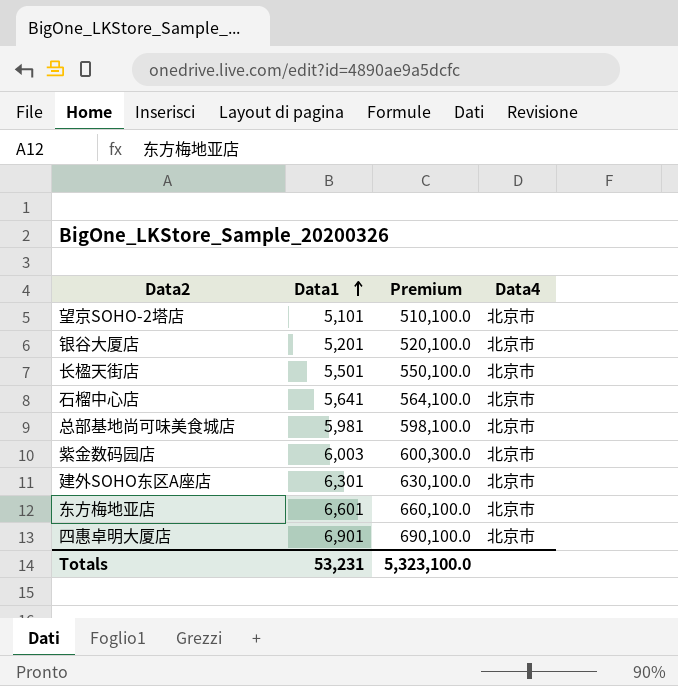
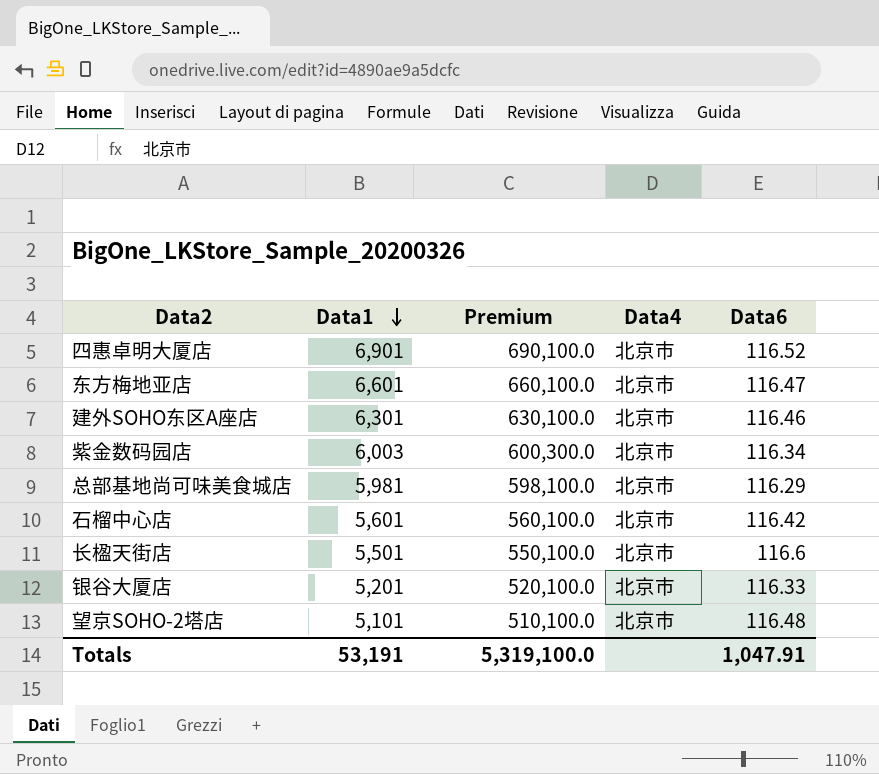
row order: Data1 ascending -> Data1 descending
column Data6 | position: none -> 5
石榴中心店 | Data1: 5,641 -> 5,601
石榴中心店 | Premium: 564,100.0 -> 560,100.0
Totals | Data1: 53,231 -> 53,191
Totals | Premium: 5,323,100.0 -> 5,319,100.0

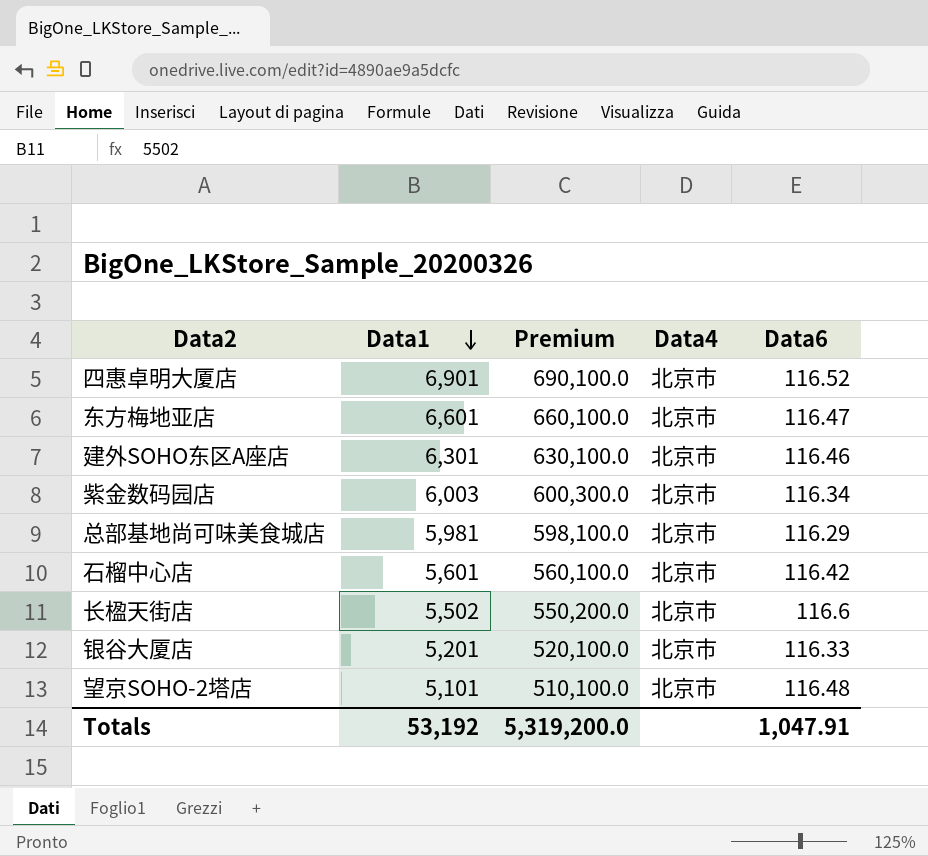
长楹天街店 | Data1: 5,501 -> 5,502
长楹天街店 | Premium: 550,100.0 -> 550,200.0
Totals | Data1: 53,191 -> 53,192
Totals | Premium: 5,319,100.0 -> 5,319,200.0

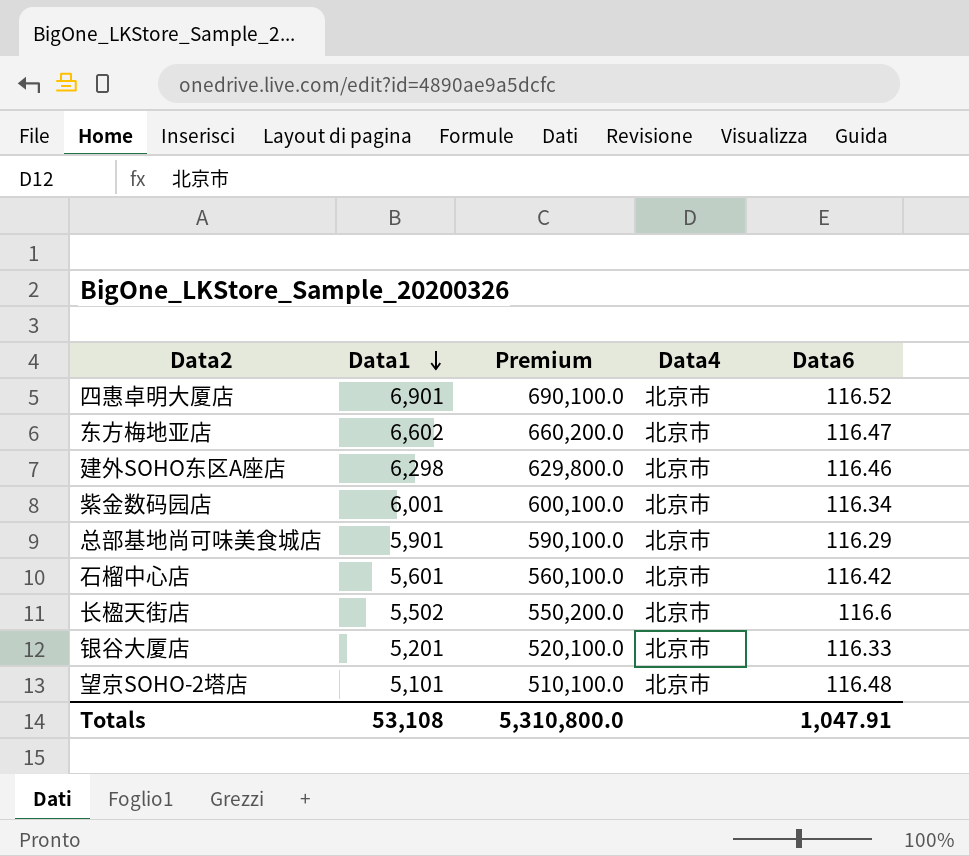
东方梅地亚店 | Data1: 6,601 -> 6,602
东方梅地亚店 | Premium: 660,100.0 -> 660,200.0
建外SOHO东区A座店 | Data1: 6,301 -> 6,298
建外SOHO东区A座店 | Premium: 630,100.0 -> 629,800.0
紫金数码园店 | Data1: 6,003 -> 6,001
紫金数码园店 | Premium: 600,300.0 -> 600,100.0
总部基地尚可味美食城店 | Data1: 5,981 -> 5,901
总部基地尚可味美食城店 | Premium: 598,100.0 -> 590,100.0
Totals | Data1: 53,192 -> 53,108
Totals | Premium: 5,319,200.0 -> 5,310,800.0

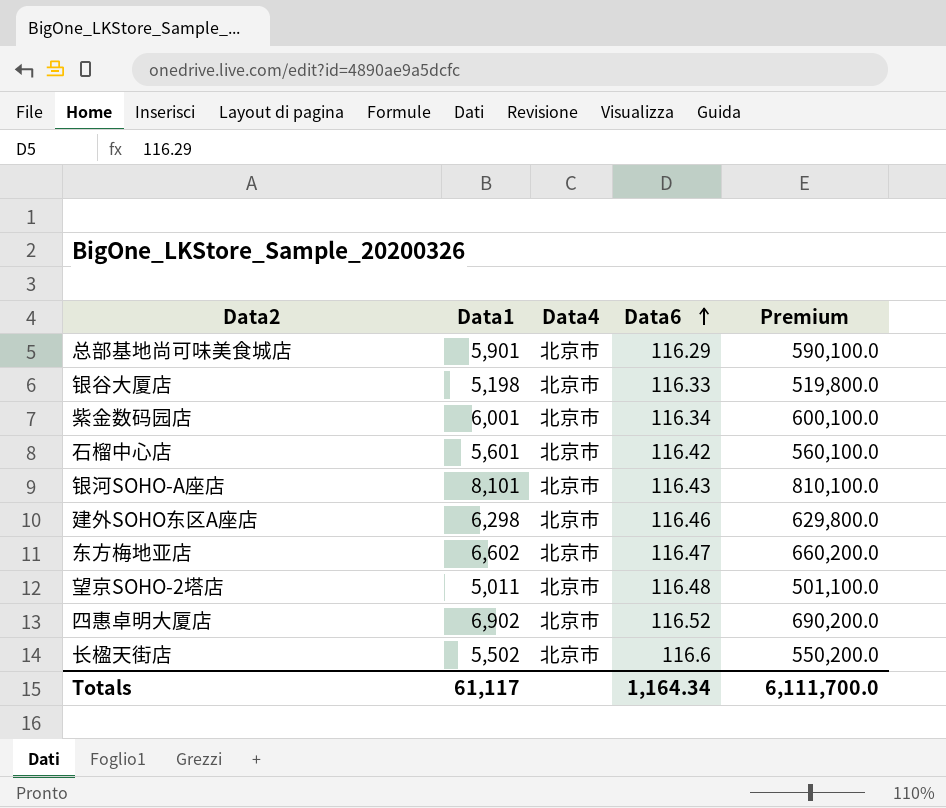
row order: Data1 descending -> Data6 ascending
column Premium | position: 3 -> 5
银谷大厦店 | Data1: 5,201 -> 5,198
银谷大厦店 | Premium: 520,100.0 -> 519,800.0
row 银河SOHO-A座店: none -> 8,101 | 北京市 | 116.43 | 810,100.0
望京SOHO-2塔店 | Data1: 5,101 -> 5,011
望京SOHO-2塔店 | Premium: 510,100.0 -> 501,100.0
四惠卓明大厦店 | Data1: 6,901 -> 6,902
四惠卓明大厦店 | Premium: 690,100.0 -> 690,200.0
Totals | Data1: 53,108 -> 61,117
Totals | Data6: 1,047.91 -> 1,164.34
Totals | Premium: 5,310,800.0 -> 6,111,700.0

